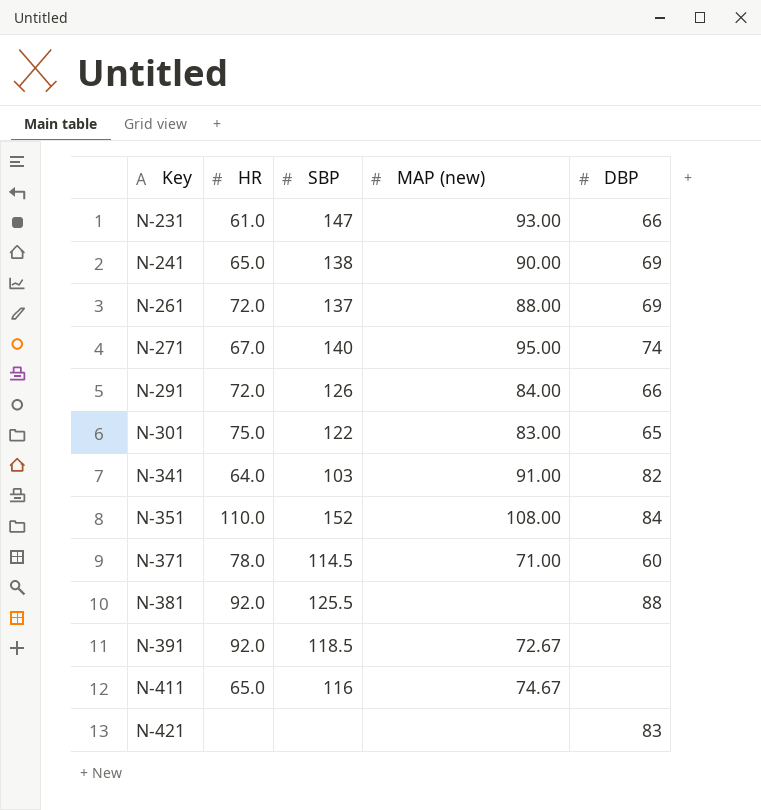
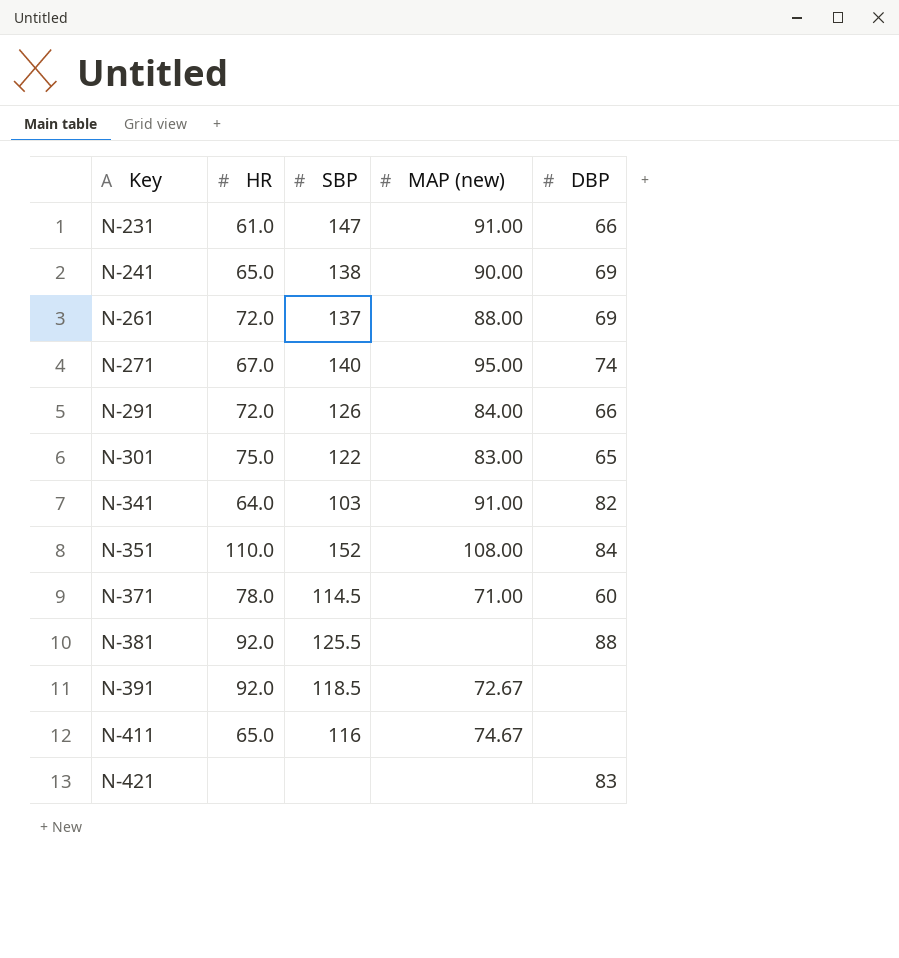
N-231 | MAP (new): 93.00 -> 91.00

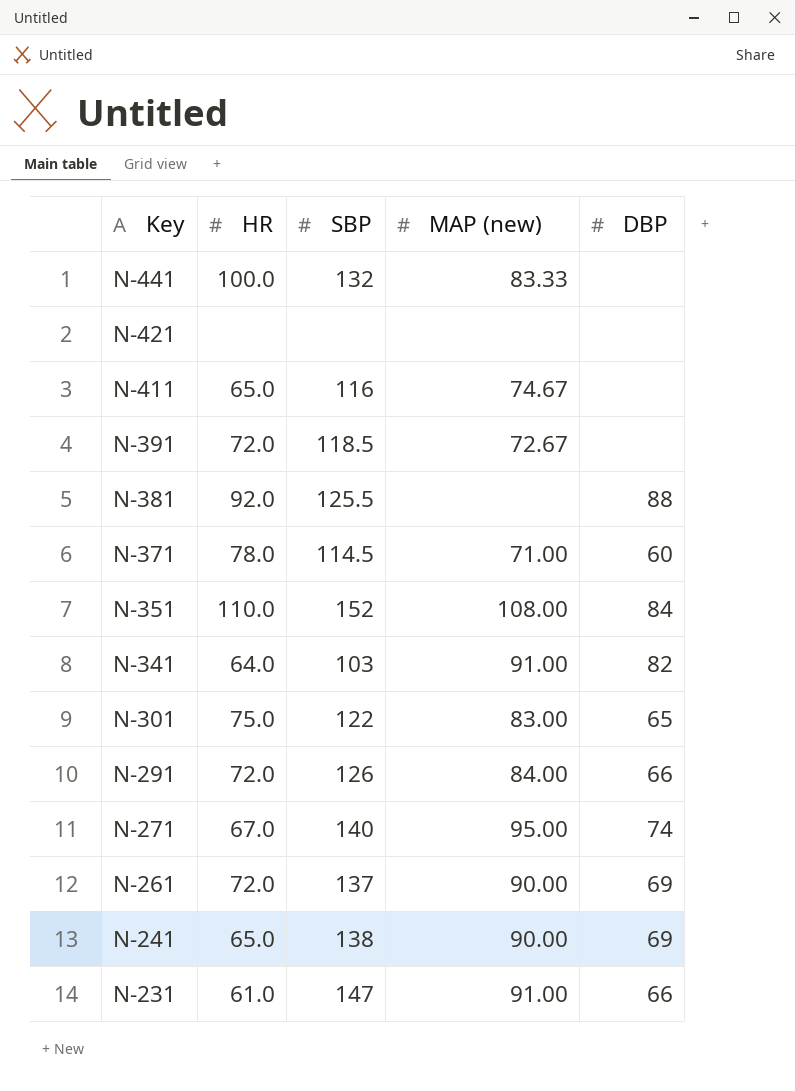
row order: Key ascending -> Key descending
row N-441: none -> 100.0 | 132 | 83.33 | none
N-421 | DBP: 83 -> none
N-391 | HR: 92.0 -> 72.0
N-261 | MAP (new): 88.00 -> 90.00

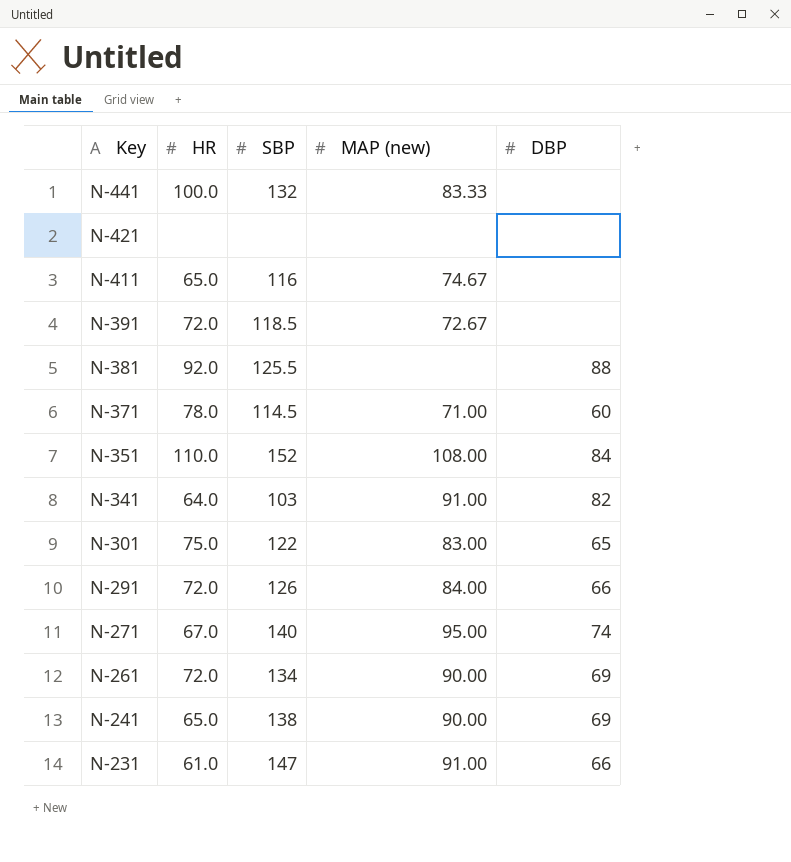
N-261 | SBP: 137 -> 134

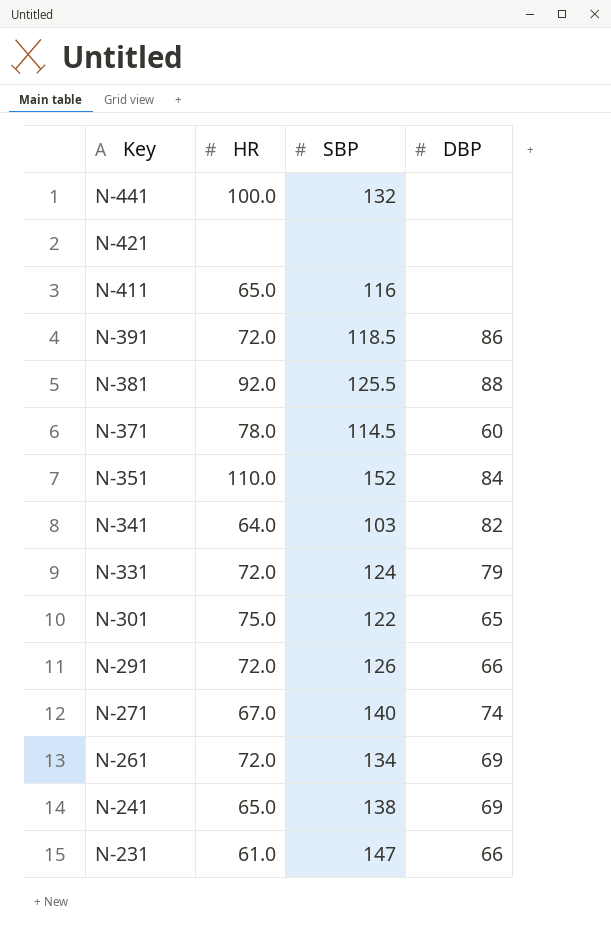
column MAP (new) | position: 4 -> none
N-391 | DBP: none -> 86
row N-331: none -> 72.0 | 124 | 79

